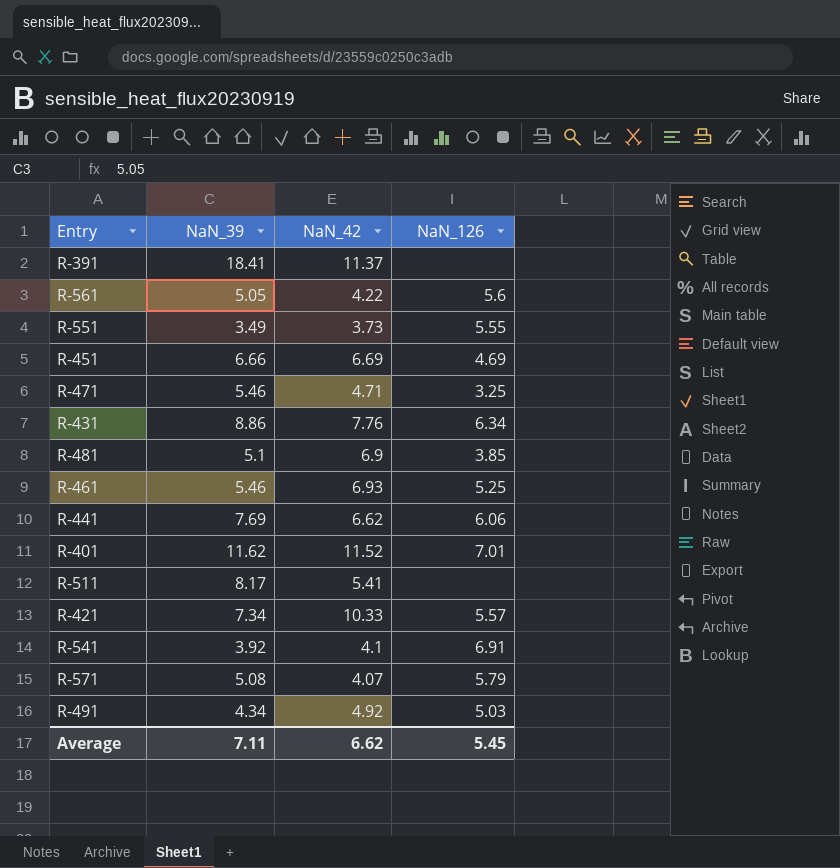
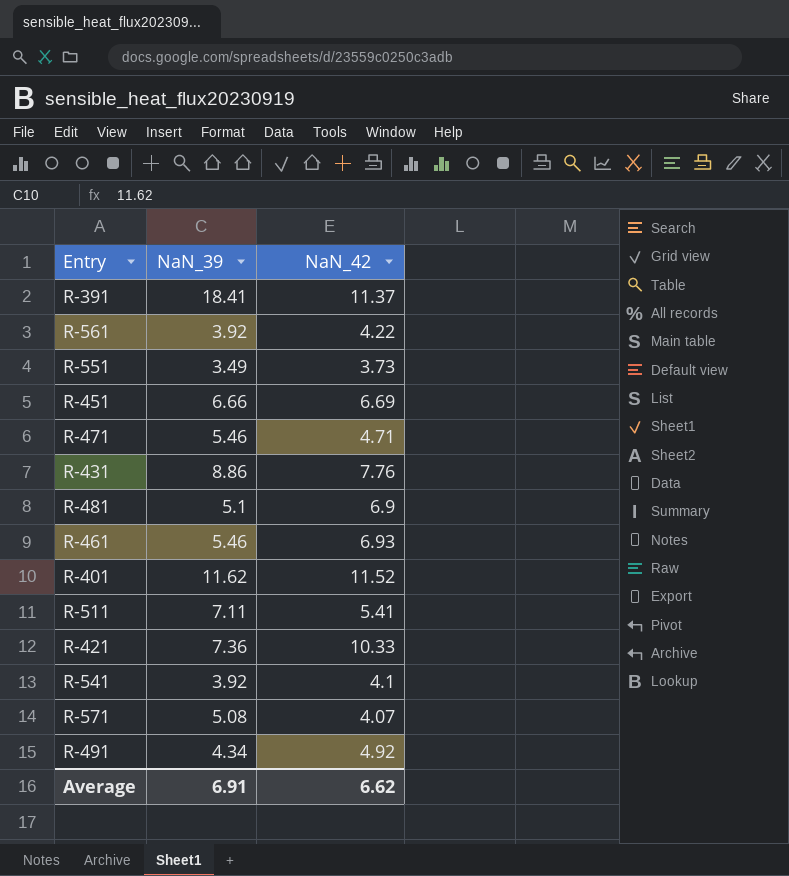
column NaN_126 | position: 4 -> none
row R-441: 7.69 | 6.62 | 6.06 -> none
R-561 | NaN_39: 5.05 -> 3.92
R-511 | NaN_39: 8.17 -> 7.11
R-421 | NaN_39: 7.34 -> 7.36
Average | NaN_39: 7.11 -> 6.91

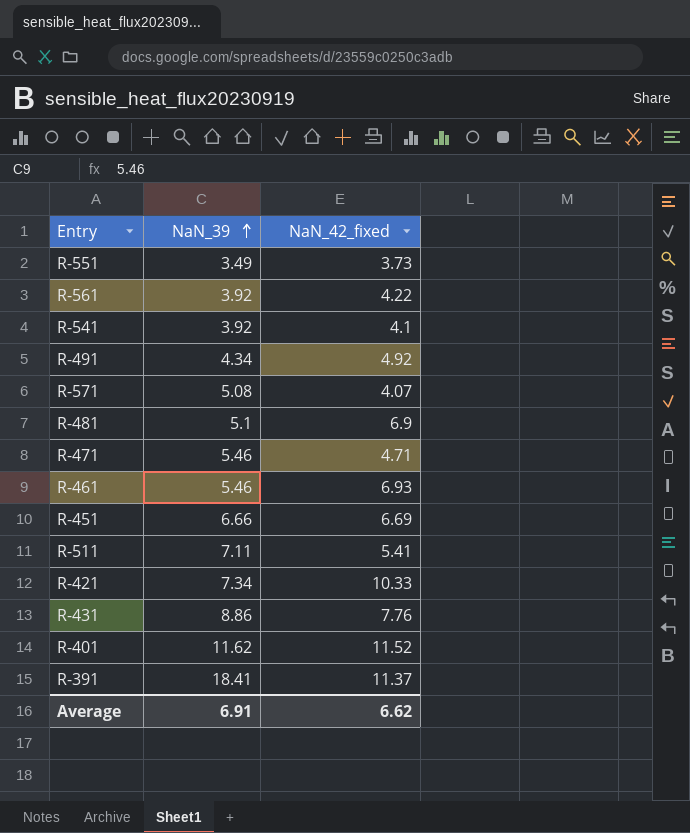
row order: none -> NaN_39 ascending
column name: NaN_42 -> NaN_42_fixed
R-421 | NaN_39: 7.36 -> 7.34

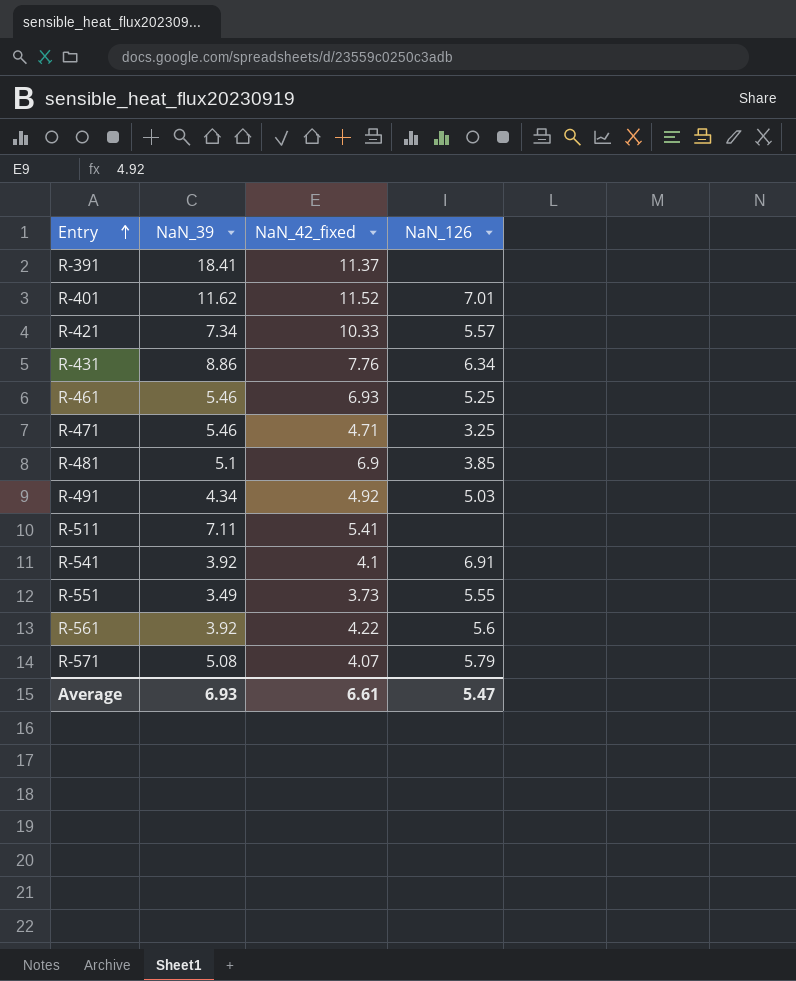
row order: NaN_39 ascending -> Entry ascending
column NaN_126 | position: none -> 4
row R-451: 6.66 | 6.69 -> none
Average | NaN_39: 6.91 -> 6.93
Average | NaN_42_fixed: 6.62 -> 6.61

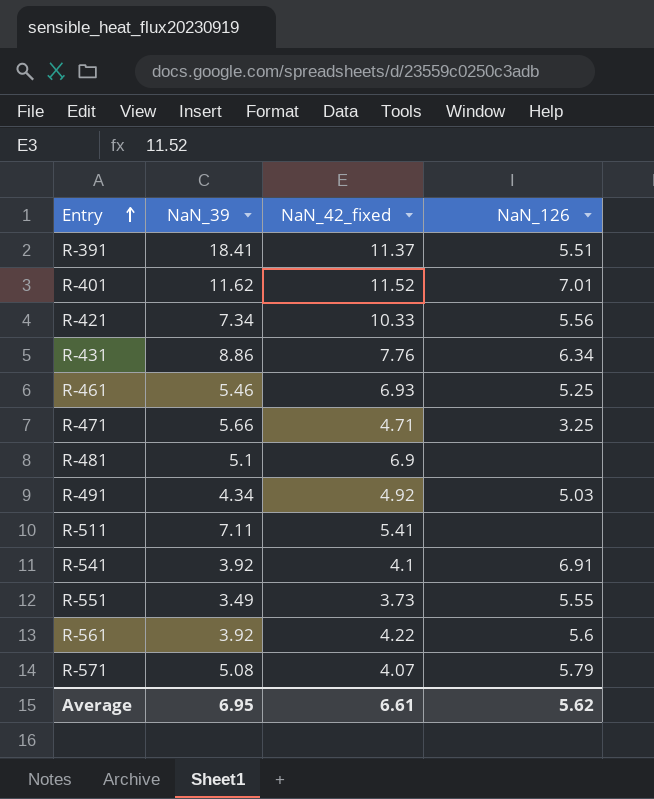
R-391 | NaN_126: none -> 5.51
R-421 | NaN_126: 5.57 -> 5.56
R-471 | NaN_39: 5.46 -> 5.66
R-481 | NaN_126: 3.85 -> none
Average | NaN_39: 6.93 -> 6.95
Average | NaN_126: 5.47 -> 5.62

